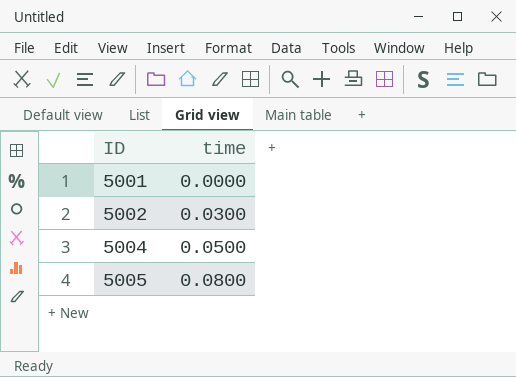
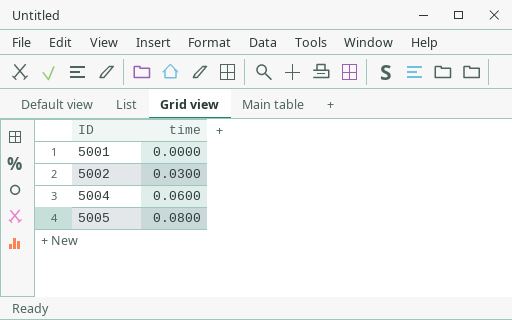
5004 | time: 0.0500 -> 0.0600

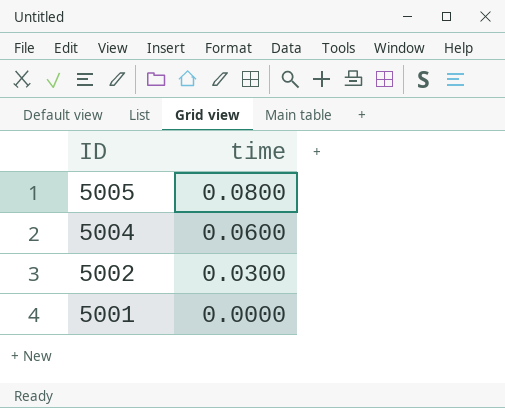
row order: ID ascending -> ID descending

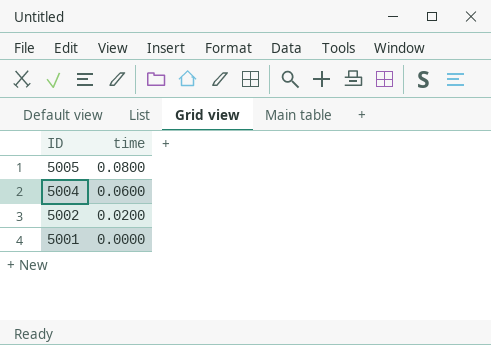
5002 | time: 0.0300 -> 0.0200

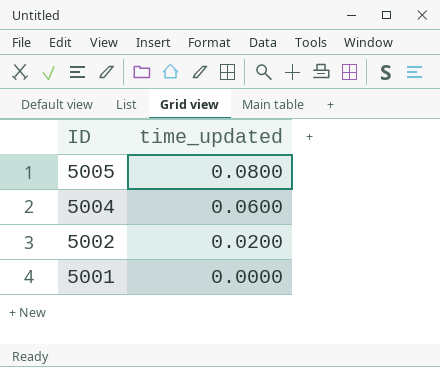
column name: time -> time_updated

